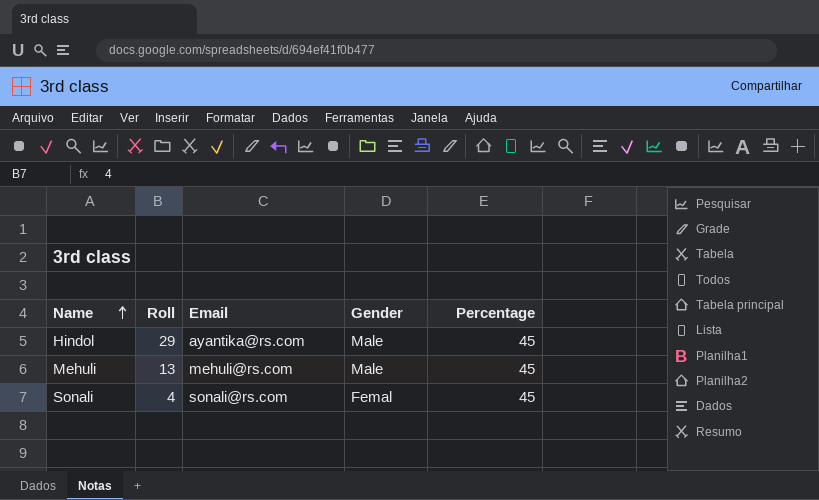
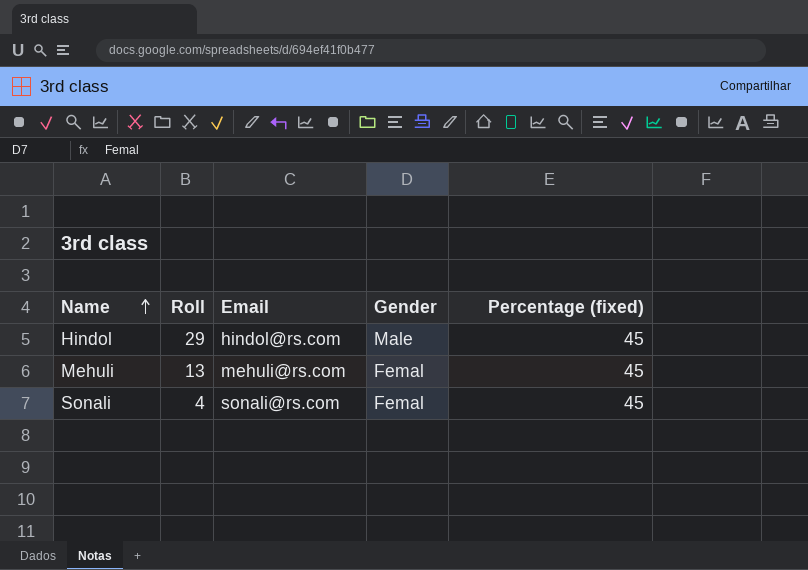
column name: Percentage -> Percentage (fixed)
Hindol | Email: ayantika@rs.com -> hindol@rs.com
Mehuli | Gender: Male -> Femal

